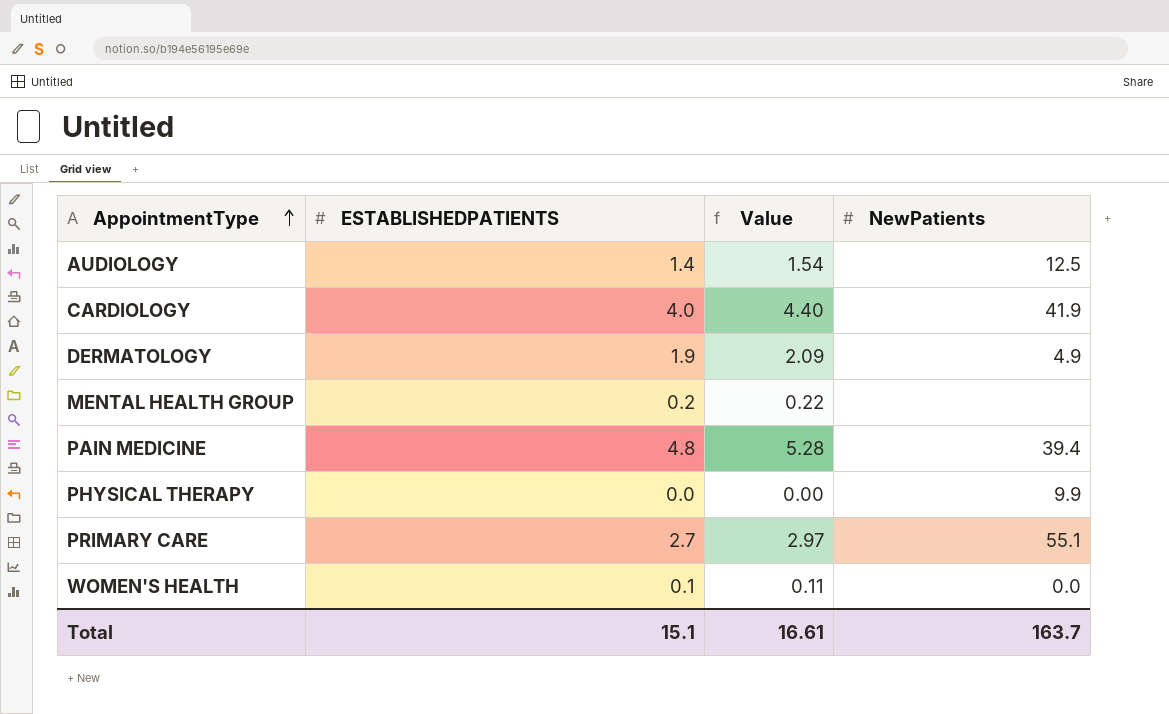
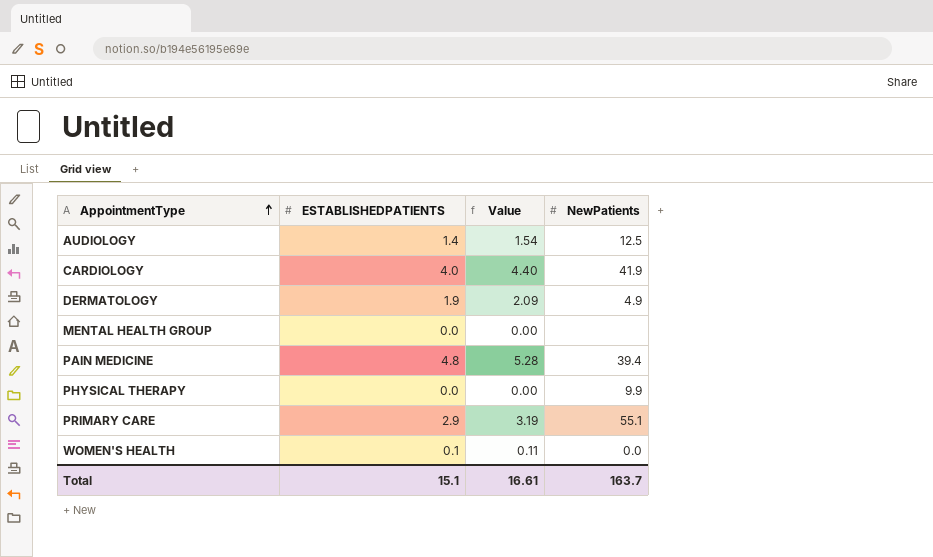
MENTAL HEALTH GROUP | ESTABLISHEDPATIENTS: 0.2 -> 0.0
MENTAL HEALTH GROUP | Value: 0.22 -> 0.00
PRIMARY CARE | ESTABLISHEDPATIENTS: 2.7 -> 2.9
PRIMARY CARE | Value: 2.97 -> 3.19

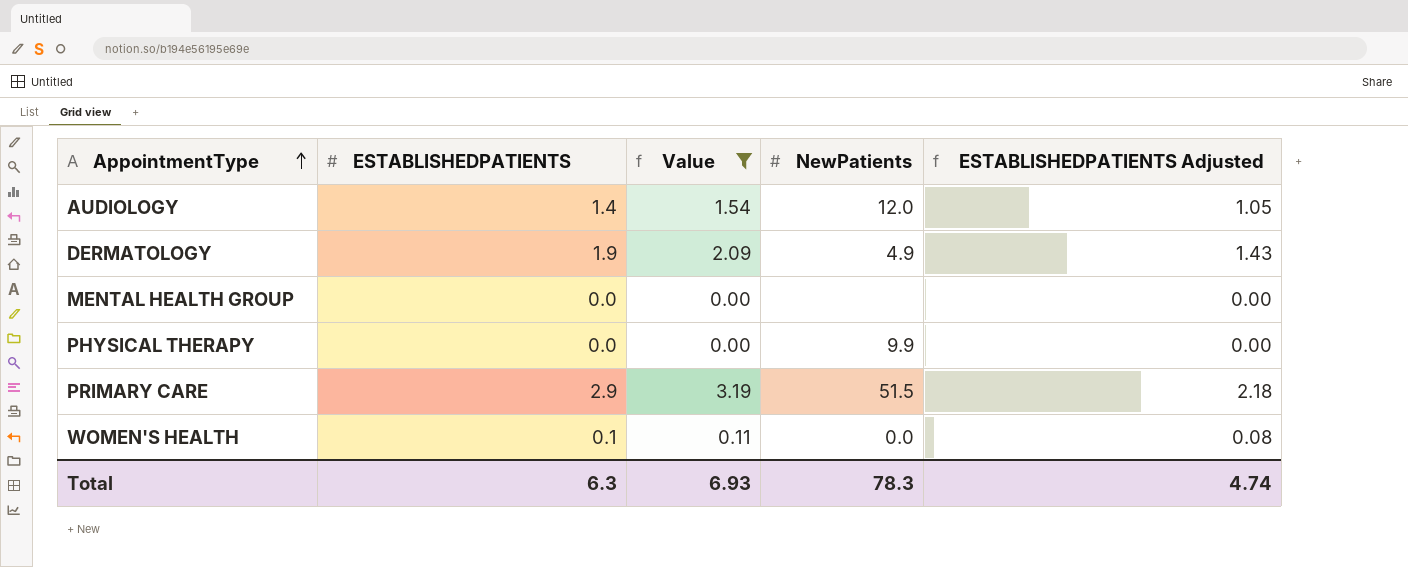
filter: none -> Value <= 3.19
column ESTABLISHEDPATIENTS Adjusted | formula: none -> [ESTABLISHEDPATIENTS] * 0.75
AUDIOLOGY | NewPatients: 12.5 -> 12.0
PRIMARY CARE | NewPatients: 55.1 -> 51.5
Total | ESTABLISHEDPATIENTS: 15.1 -> 6.3
Total | Value: 16.61 -> 6.93
Total | NewPatients: 163.7 -> 78.3

